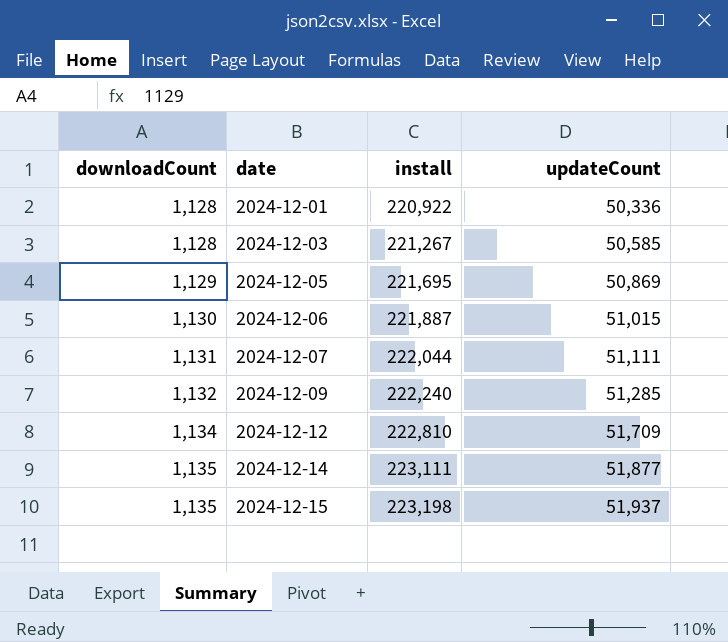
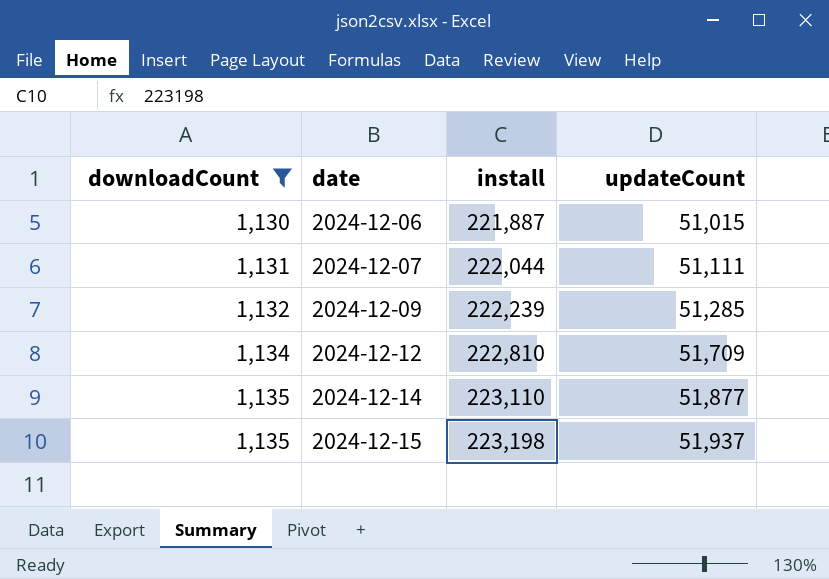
filter: none -> downloadCount >= 1,130
2024-12-09 | install: 222,240 -> 222,239
2024-12-14 | install: 223,111 -> 223,110

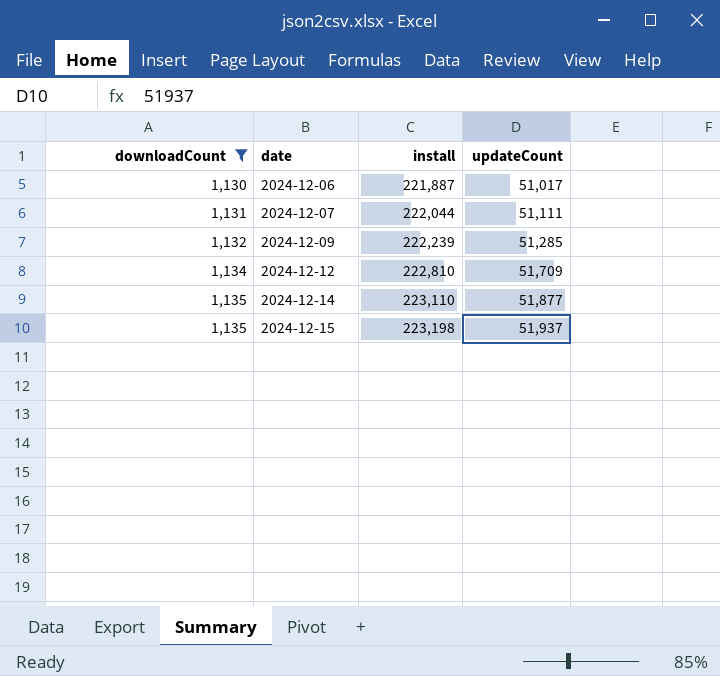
2024-12-06 | updateCount: 51,015 -> 51,017

